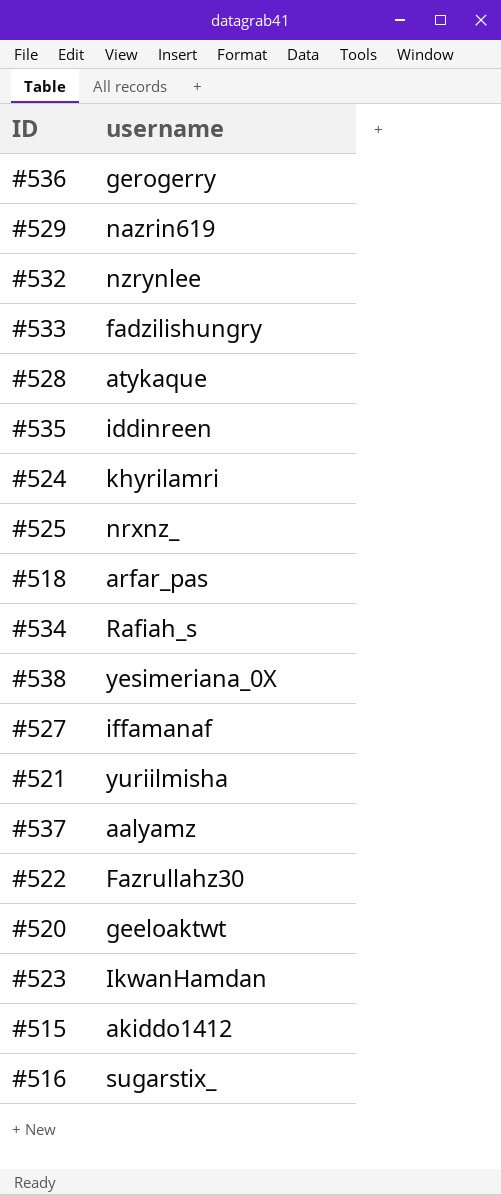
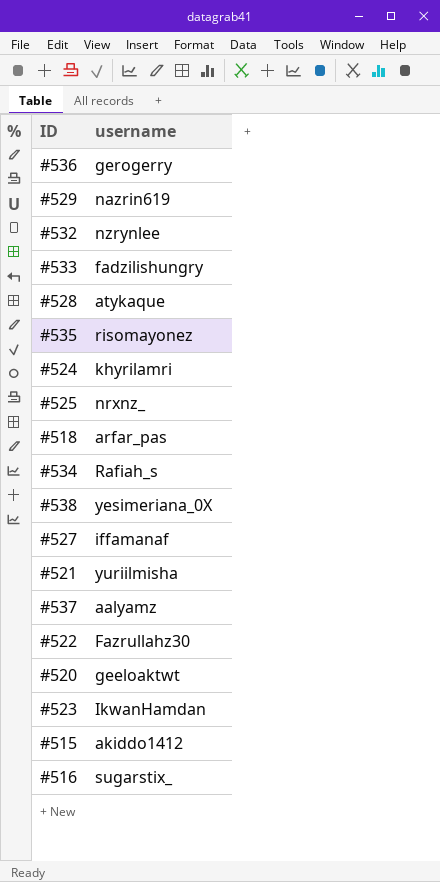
#535 | username: iddinreen -> risomayonez

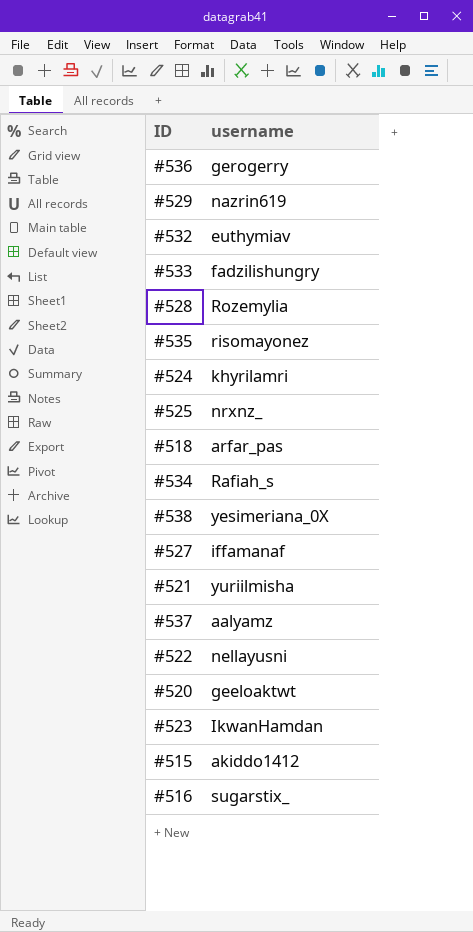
#532 | username: nzrynlee -> euthymiav
#528 | username: atykaque -> Rozemylia
#522 | username: Fazrullahz30 -> nellayusni

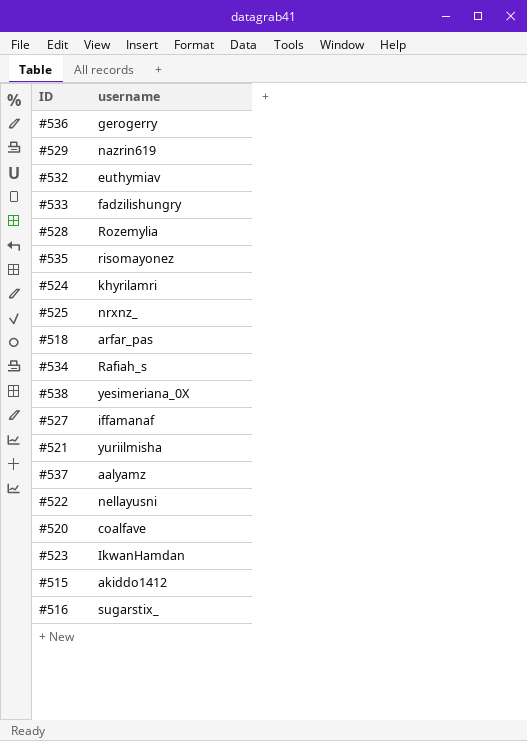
#520 | username: geeloaktwt -> coalfave

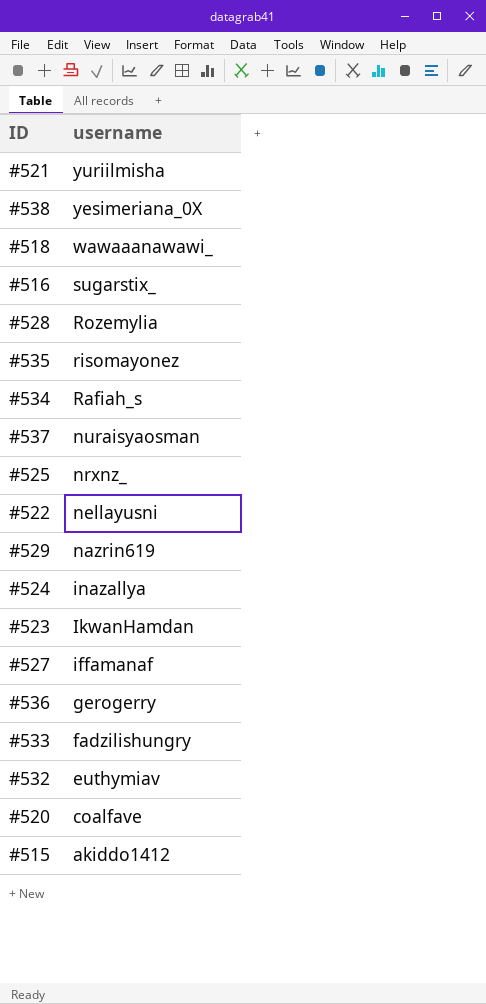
row order: none -> username descending
#518 | username: arfar_pas -> wawaaanawawi_
#537 | username: aalyamz -> nuraisyaosman
#524 | username: khyrilamri -> inazallya

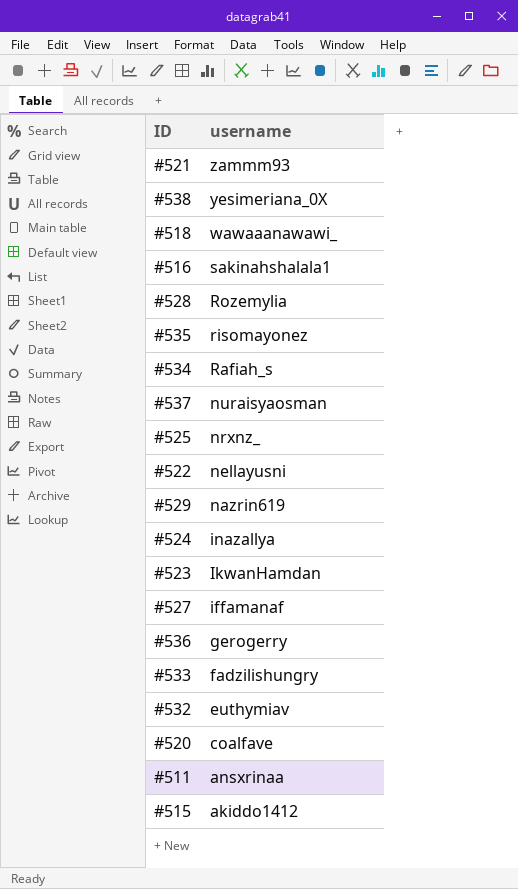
#521 | username: yuriilmisha -> zammm93
#516 | username: sugarstix_ -> sakinahshalala1
row #511: none -> ansxrinaa

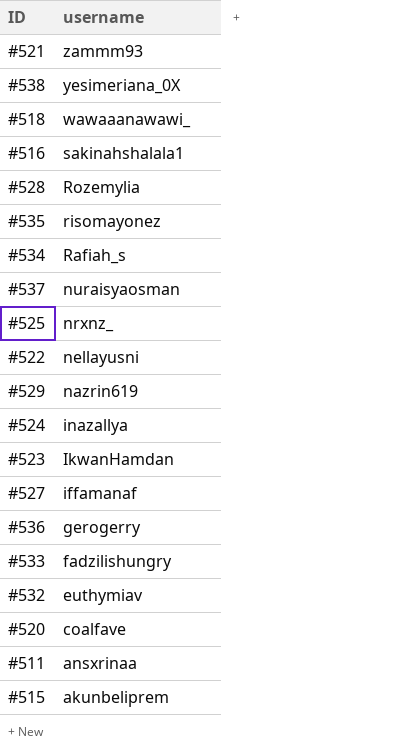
#515 | username: akiddo1412 -> akunbeliprem

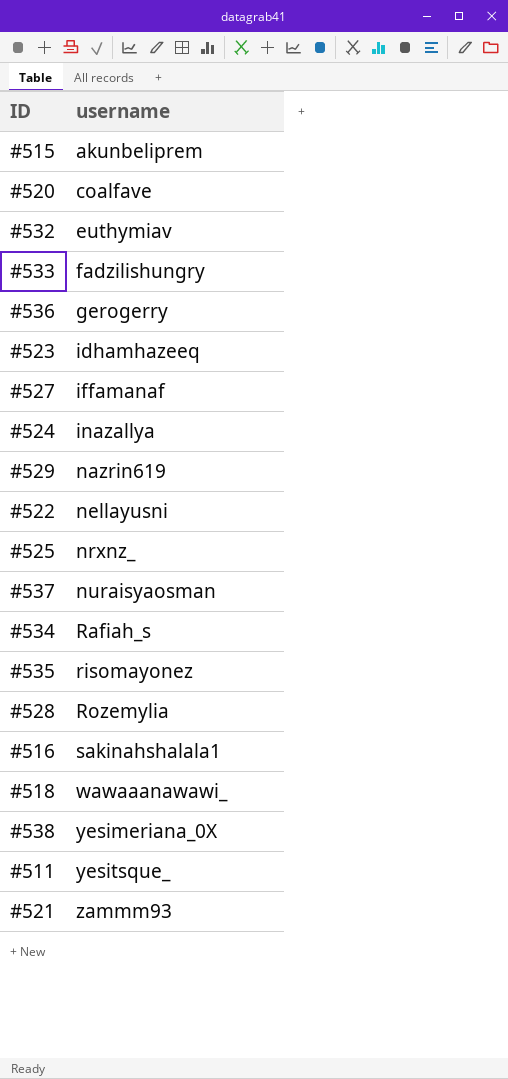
row order: username descending -> username ascending
#523 | username: IkwanHamdan -> idhamhazeeq
#511 | username: ansxrinaa -> yesitsque_

